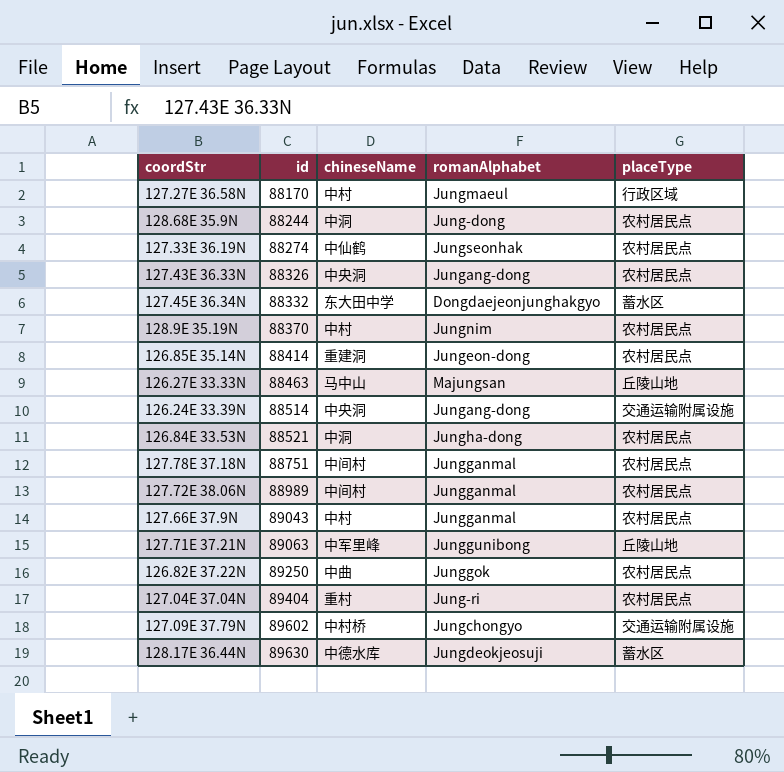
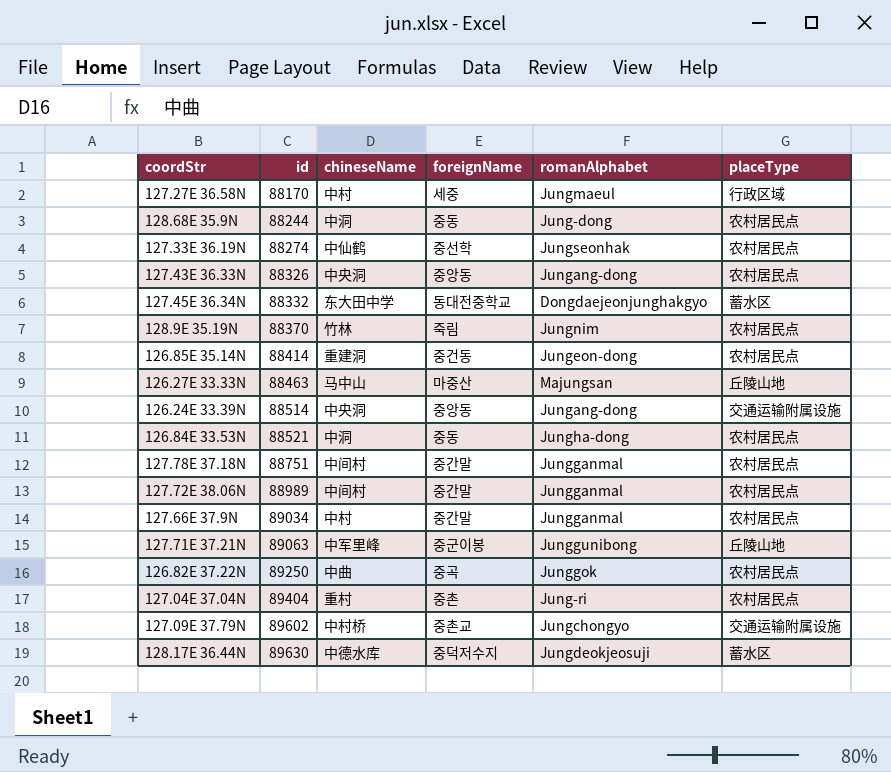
column foreignName | position: none -> 4
128.9E 35.19N | chineseName: 中村 -> 竹林
127.66E 37.9N | id: 89043 -> 89034

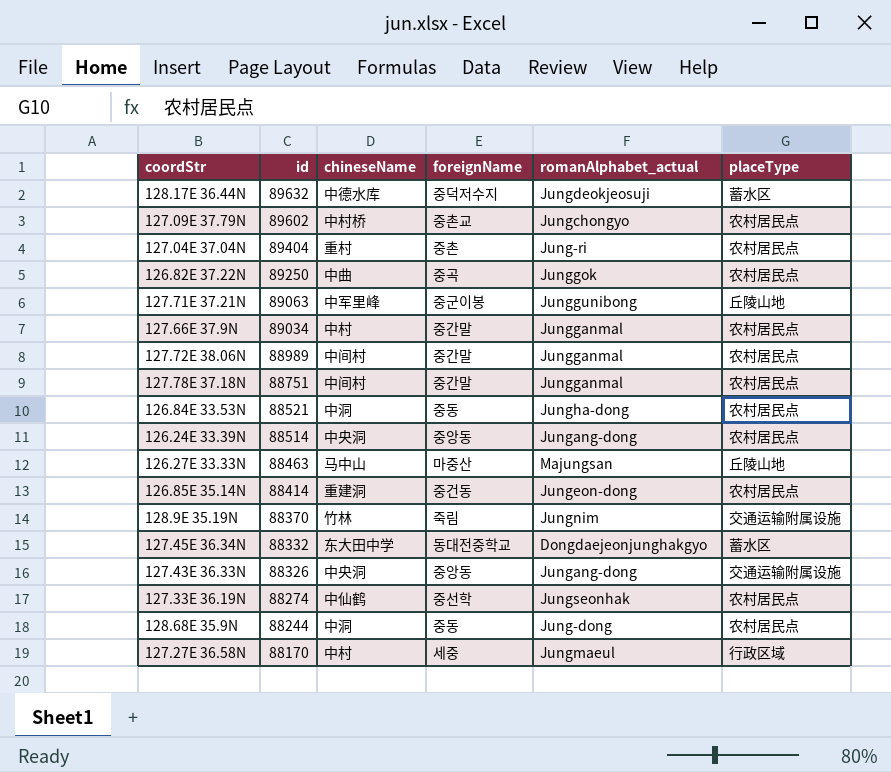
row order: id ascending -> id descending
column name: romanAlphabet -> romanAlphabet_actual
128.17E 36.44N | id: 89630 -> 89632
127.09E 37.79N | placeType: 交通运输附属设施 -> 农村居民点
126.24E 33.39N | placeType: 交通运输附属设施 -> 农村居民点
128.9E 35.19N | placeType: 农村居民点 -> 交通运输附属设施
127.43E 36.33N | placeType: 农村居民点 -> 交通运输附属设施

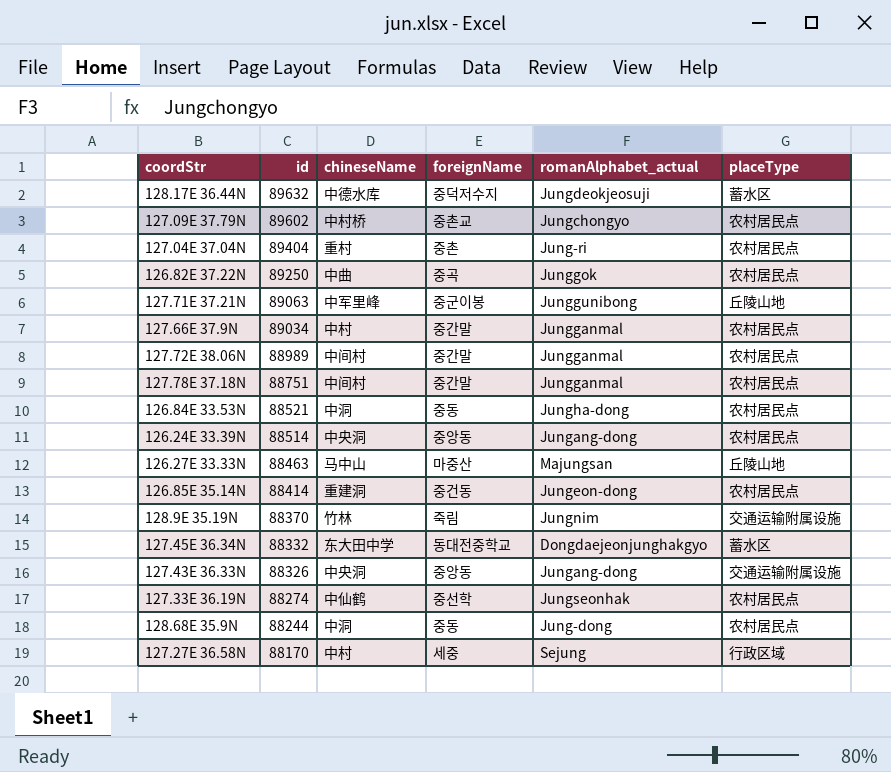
127.27E 36.58N | romanAlphabet_actual: Jungmaeul -> Sejung

